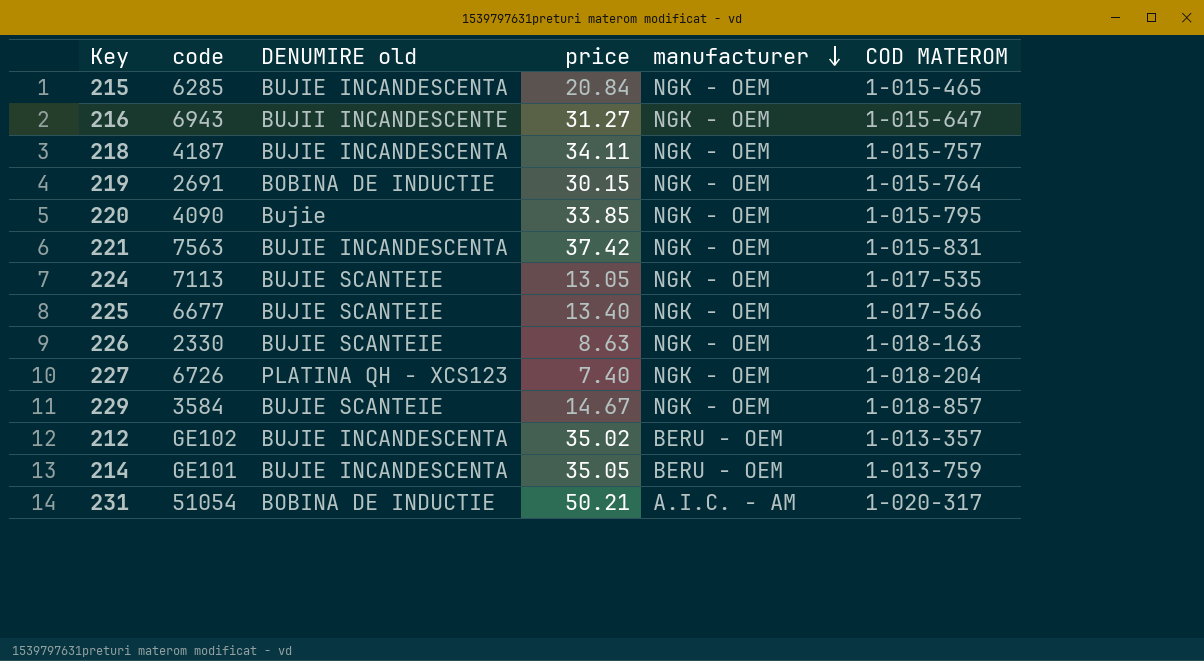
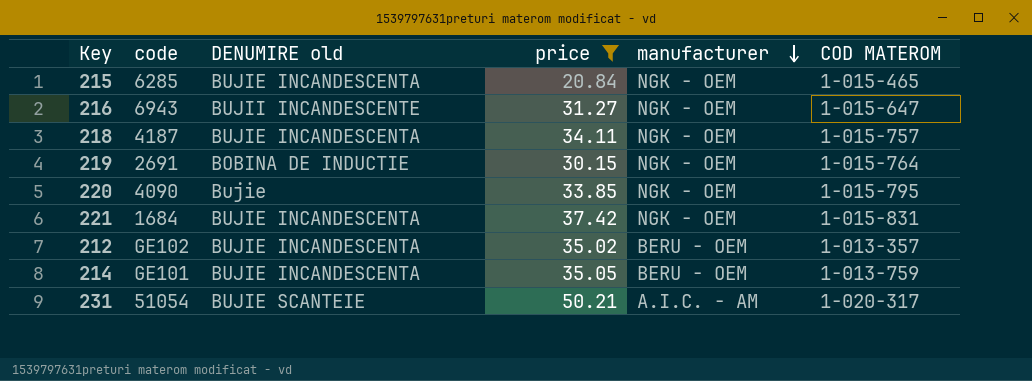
filter: none -> price >= 20.84
221 | code: 7563 -> 1684
231 | DENUMIRE old: BOBINA DE INDUCTIE -> BUJIE SCANTEIE

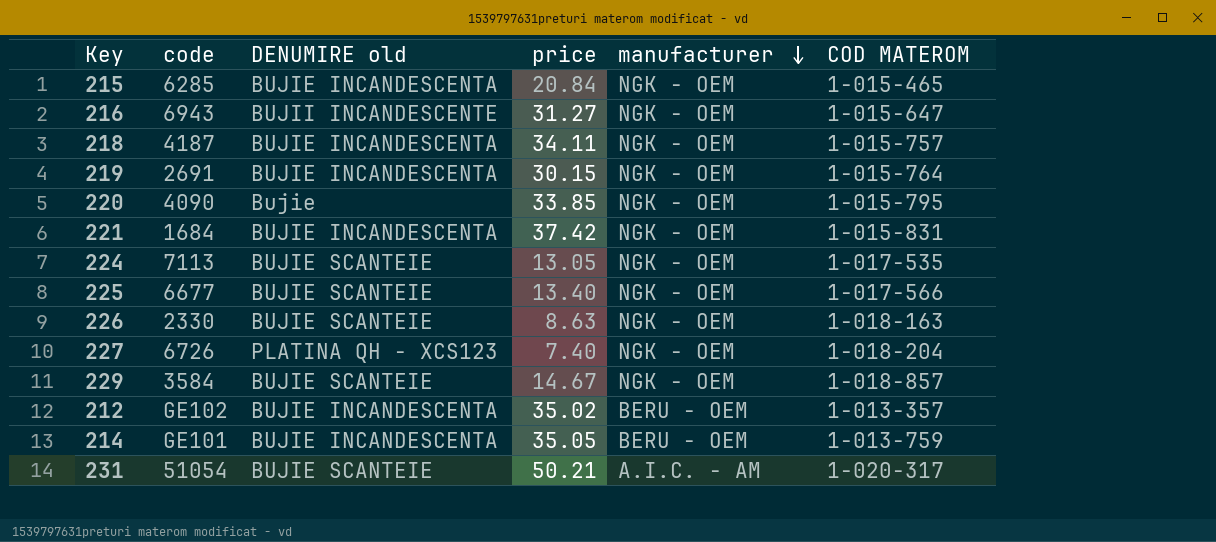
filter: price >= 20.84 -> none
219 | DENUMIRE old: BOBINA DE INDUCTIE -> BUJIE INCANDESCENTA

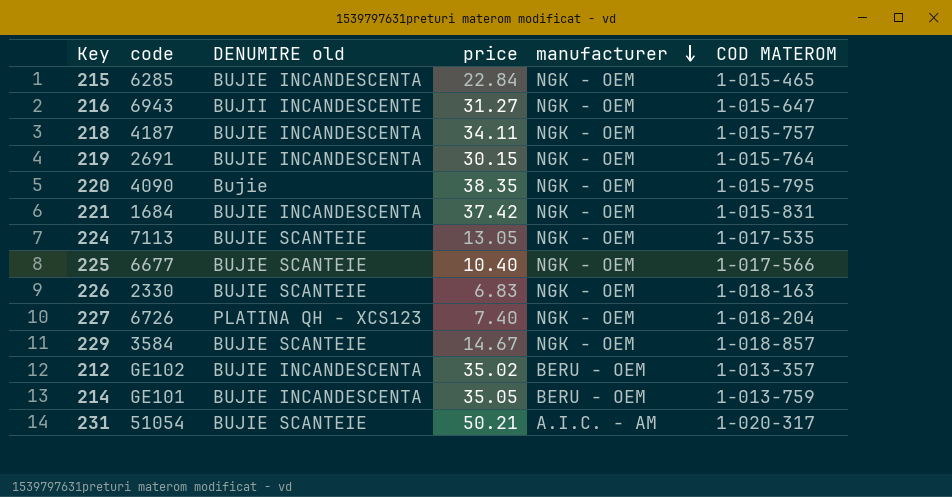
215 | price: 20.84 -> 22.84
220 | price: 33.85 -> 38.35
225 | price: 13.40 -> 10.40
226 | price: 8.63 -> 6.83

